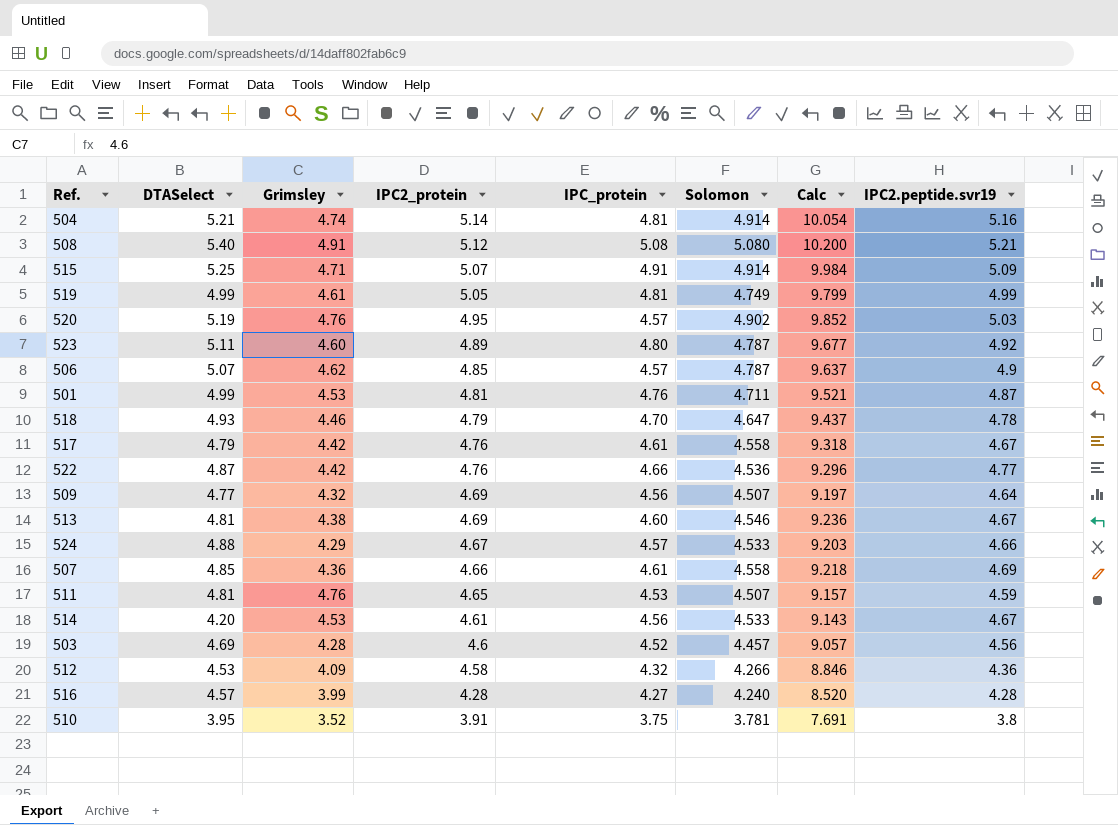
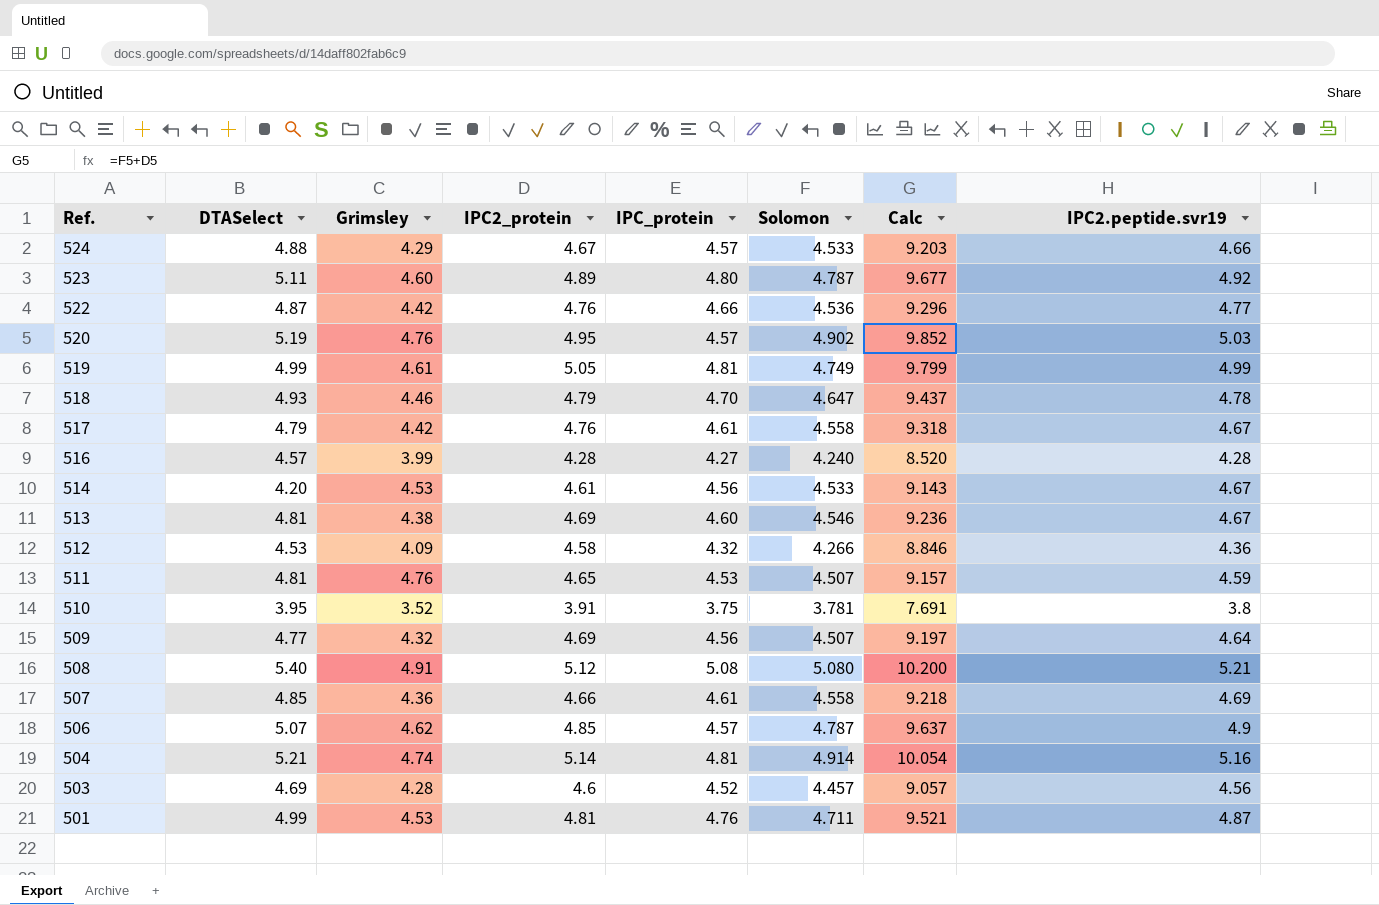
row order: IPC2_protein descending -> Ref. descending
row 515: 5.25 | 4.71 | 5.07 | 4.91 | 4.914 | 9.984 | 5.09 -> none

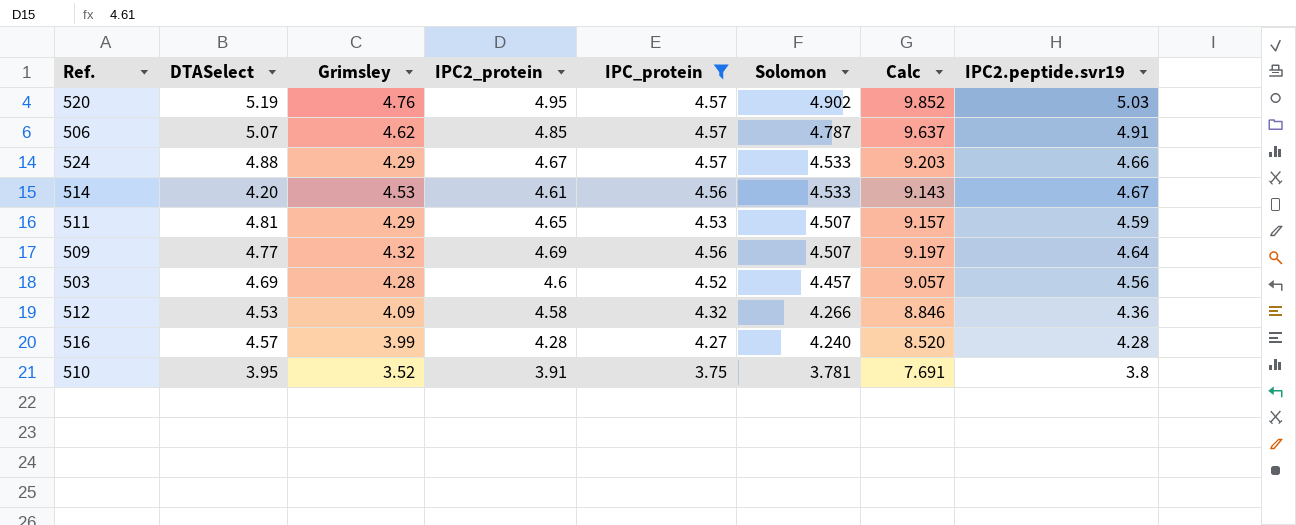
filter: none -> IPC_protein <= 4.57
row order: Ref. descending -> Solomon descending
506 | IPC2.peptide.svr19: 4.9 -> 4.91
511 | Grimsley: 4.76 -> 4.29

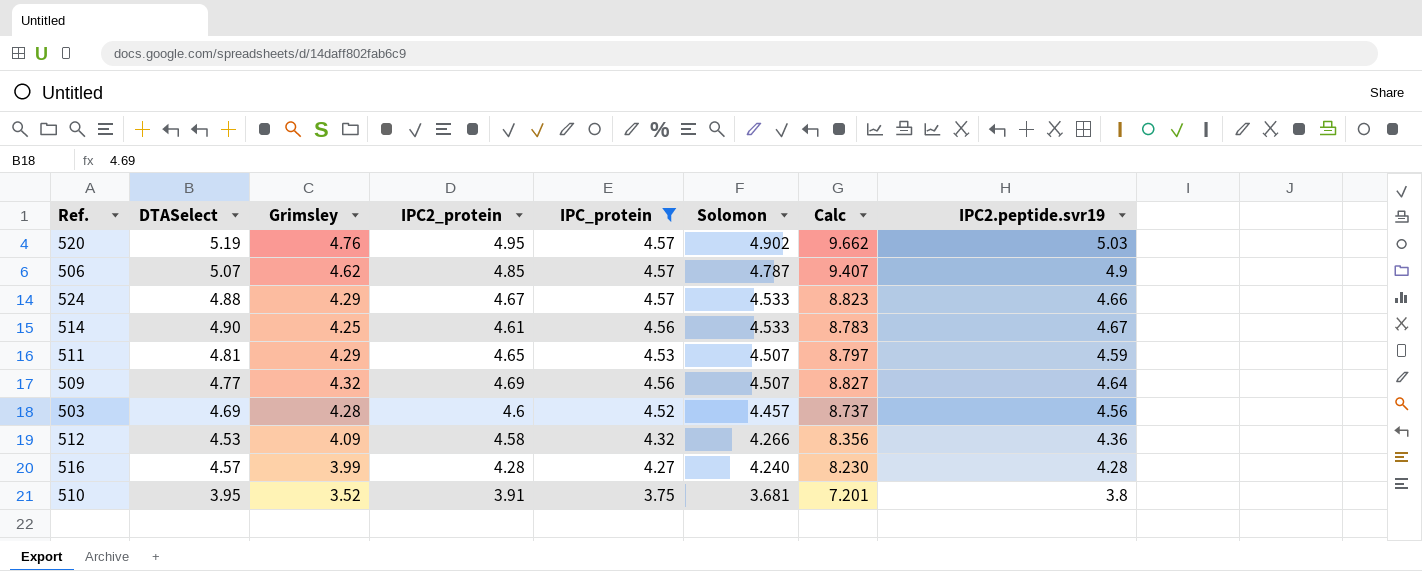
column Calc | formula: [IPC2_protein] + [Solomon] -> [Grimsley] + [Solomon]
506 | IPC2.peptide.svr19: 4.91 -> 4.9
514 | DTASelect: 4.20 -> 4.90
514 | Grimsley: 4.53 -> 4.25
510 | Solomon: 3.781 -> 3.681

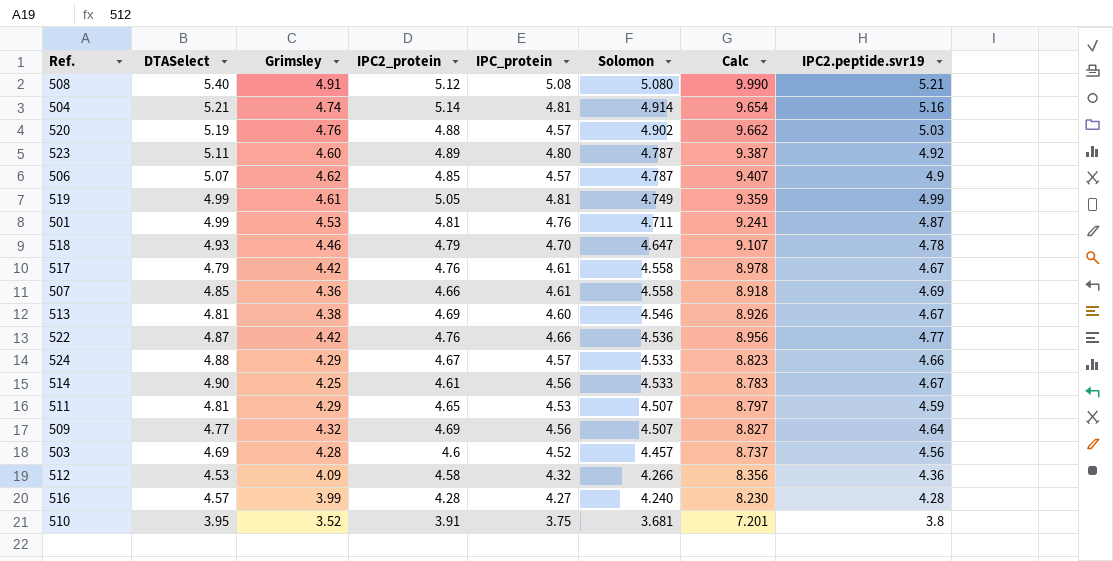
filter: IPC_protein <= 4.57 -> none
520 | IPC2_protein: 4.95 -> 4.88

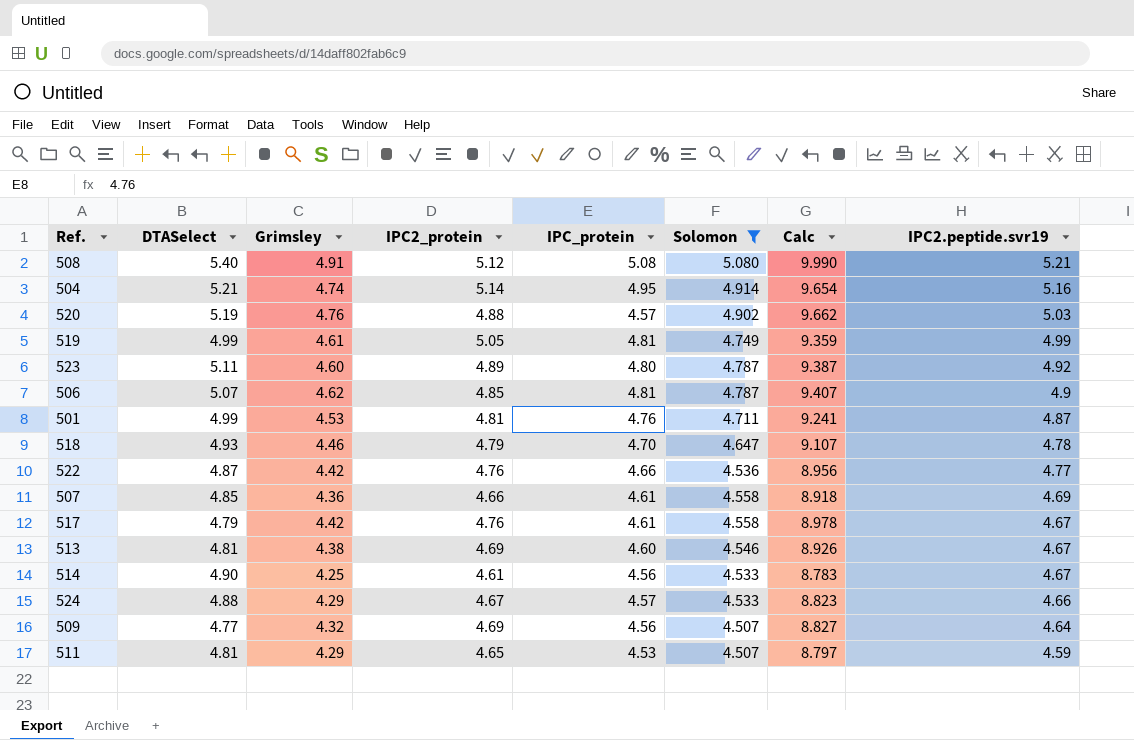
filter: none -> Solomon >= 4.507
row order: Solomon descending -> IPC2.peptide.svr19 descending
504 | IPC_protein: 4.81 -> 4.95
506 | IPC_protein: 4.57 -> 4.81

